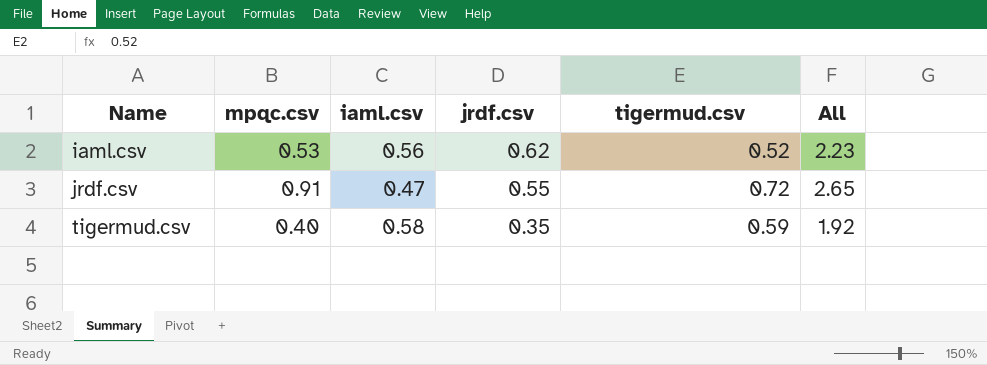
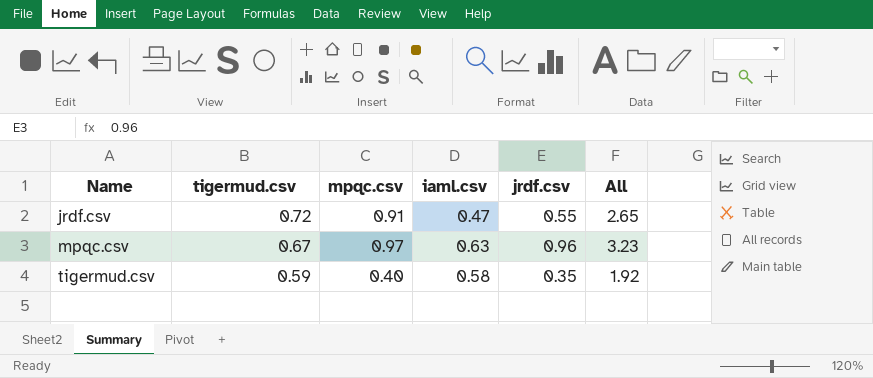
column tigermud.csv | position: 5 -> 2
row iaml.csv: 0.53 | 0.56 | 0.62 | 0.52 | 2.23 -> none
row mpqc.csv: none -> 0.67 | 0.97 | 0.63 | 0.96 | 3.23

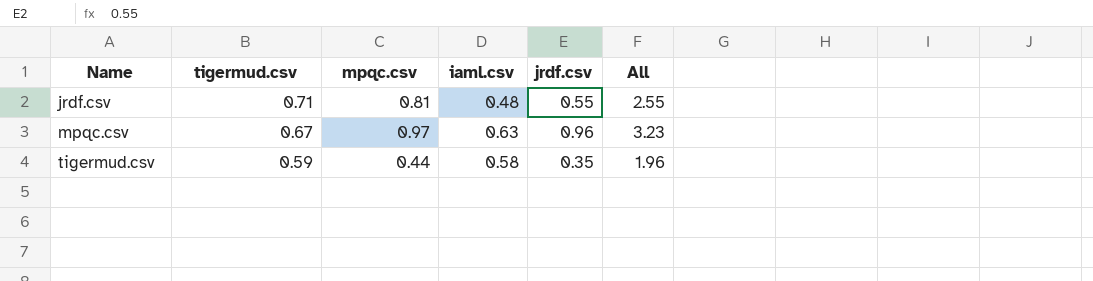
jrdf.csv | tigermud.csv: 0.72 -> 0.71
jrdf.csv | mpqc.csv: 0.91 -> 0.81
jrdf.csv | iaml.csv: 0.47 -> 0.48
jrdf.csv | All: 2.65 -> 2.55
tigermud.csv | mpqc.csv: 0.40 -> 0.44
tigermud.csv | All: 1.92 -> 1.96

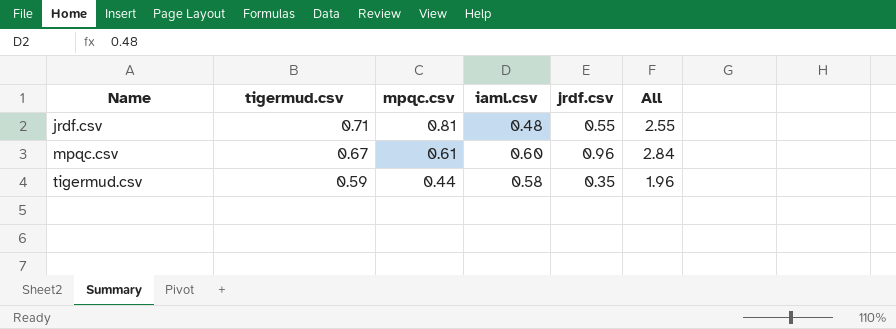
mpqc.csv | mpqc.csv: 0.97 -> 0.61
mpqc.csv | iaml.csv: 0.63 -> 0.60
mpqc.csv | All: 3.23 -> 2.84

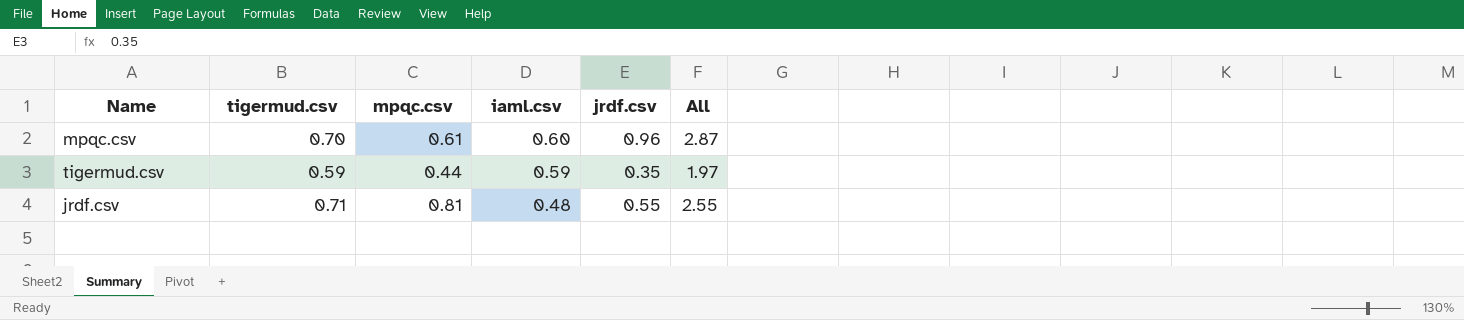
row order: Name ascending -> iaml.csv descending
mpqc.csv | tigermud.csv: 0.67 -> 0.70
mpqc.csv | All: 2.84 -> 2.87
tigermud.csv | iaml.csv: 0.58 -> 0.59
tigermud.csv | All: 1.96 -> 1.97

